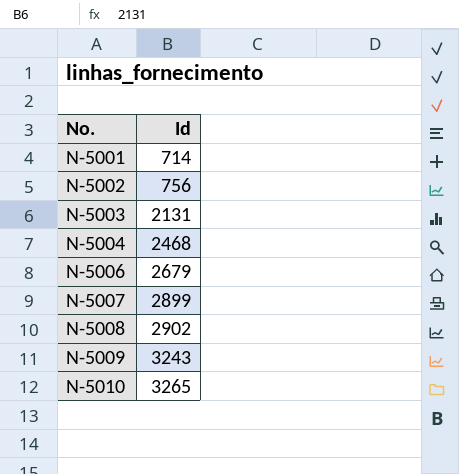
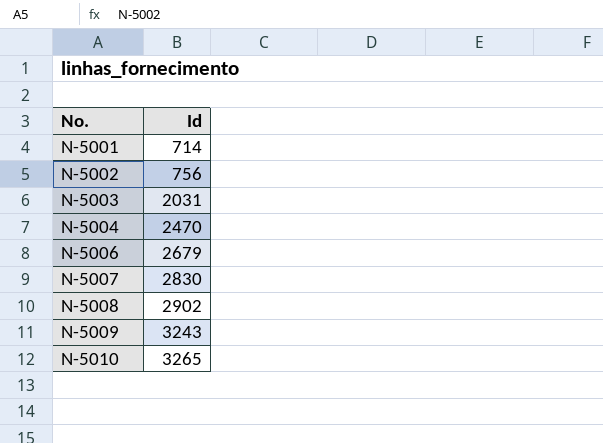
N-5003 | Id: 2131 -> 2031
N-5004 | Id: 2468 -> 2470
N-5007 | Id: 2899 -> 2830

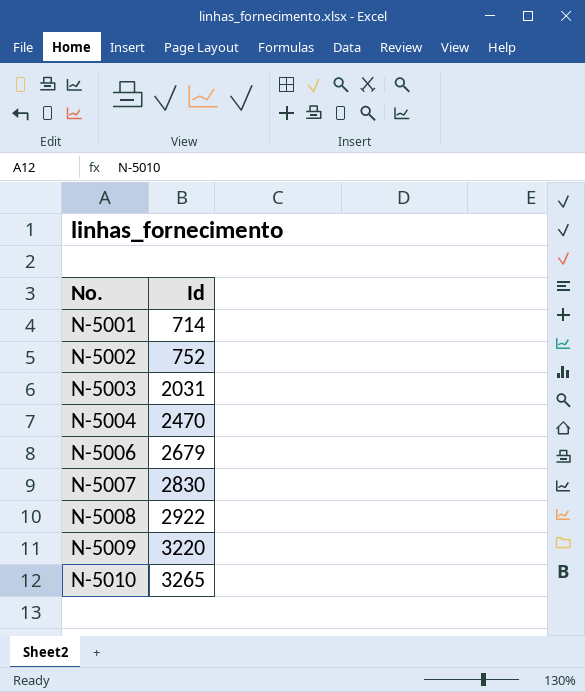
N-5002 | Id: 756 -> 752
N-5008 | Id: 2902 -> 2922
N-5009 | Id: 3243 -> 3220

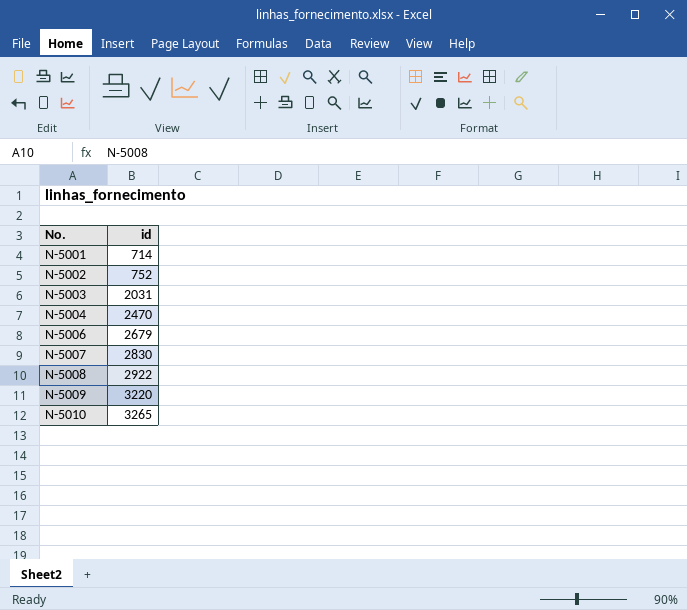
column name: Id -> id

